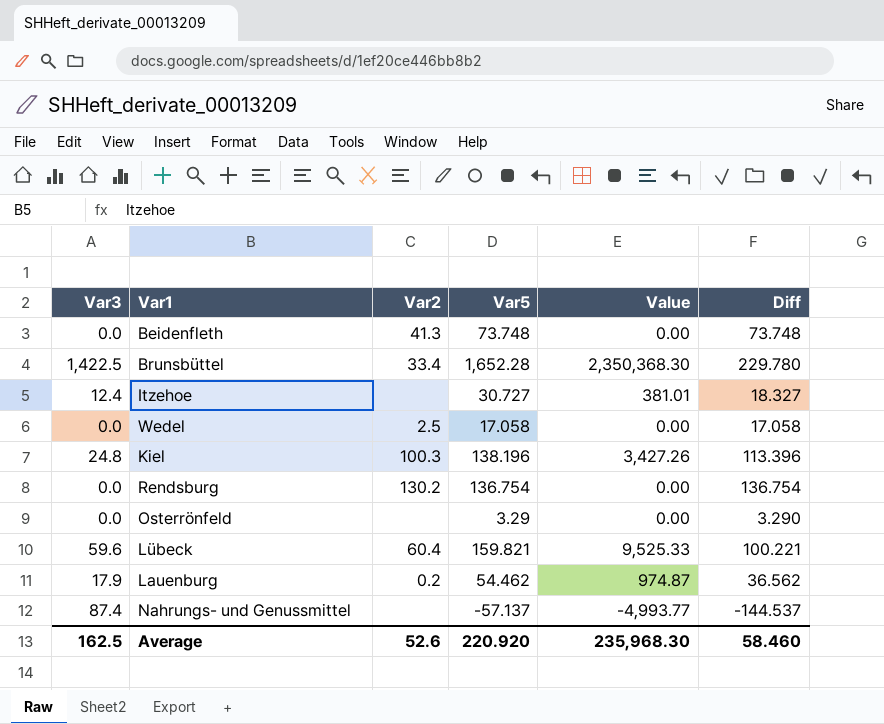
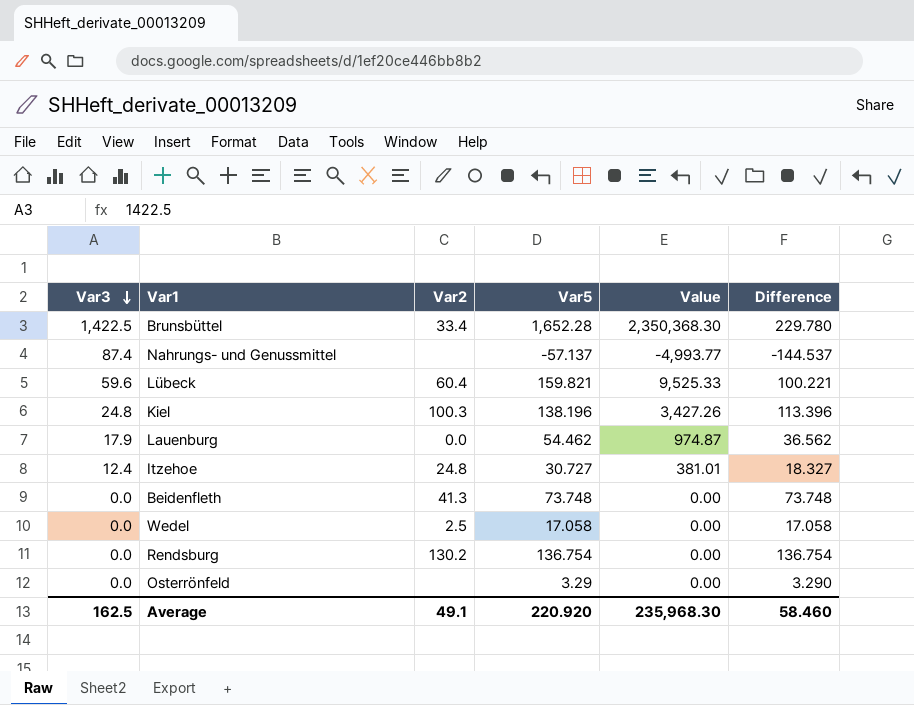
row order: none -> Var3 descending
column name: Diff -> Difference
Lauenburg | Var2: 0.2 -> 0.0
Itzehoe | Var2: none -> 24.8
Average | Var2: 52.6 -> 49.1

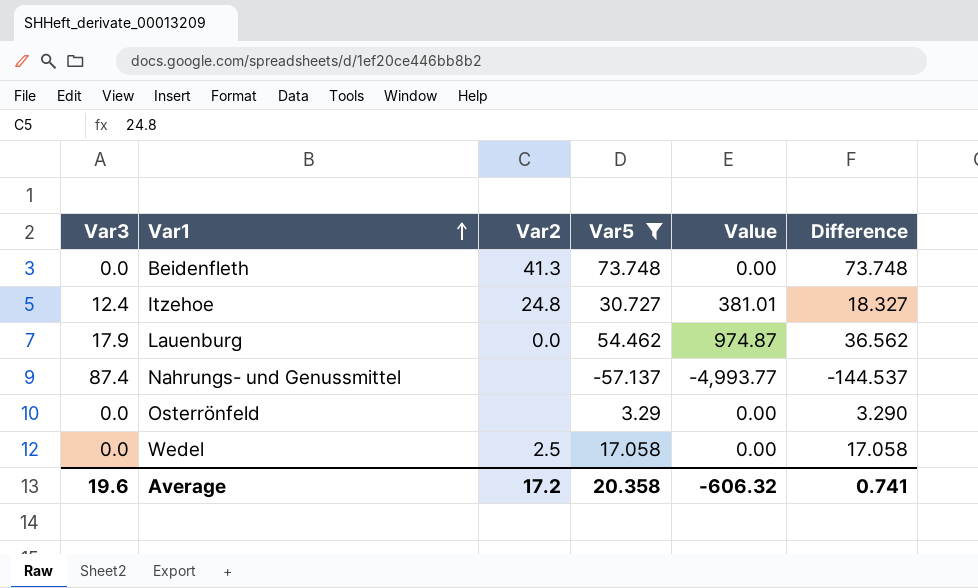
filter: none -> Var5 <= 73.748
row order: Var3 descending -> Var1 ascending
Average | Var3: 162.5 -> 19.6
Average | Var2: 49.1 -> 17.2
Average | Var5: 220.920 -> 20.358
Average | Value: 235,968.30 -> -606.32
Average | Difference: 58.460 -> 0.741

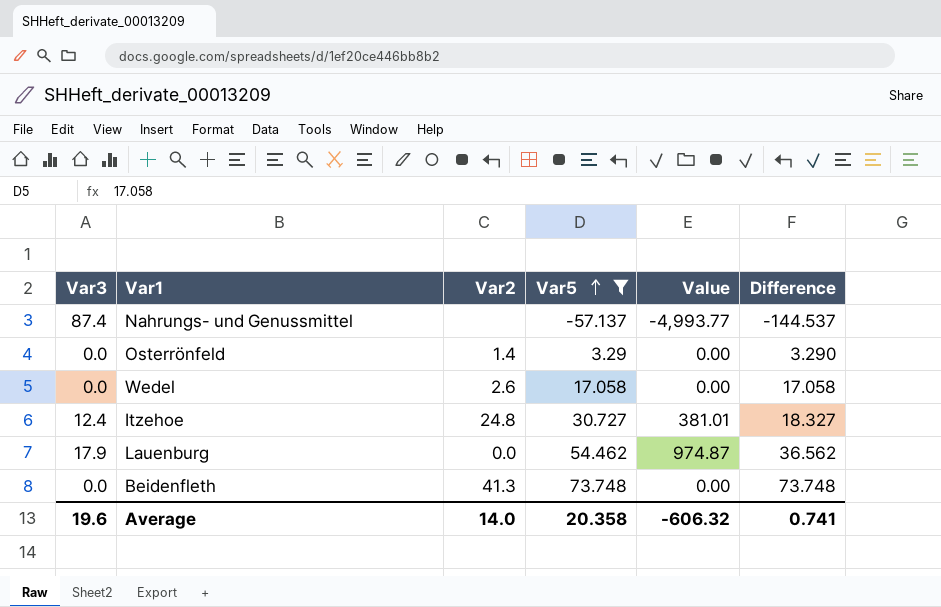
row order: Var1 ascending -> Var5 ascending
Osterrönfeld | Var2: none -> 1.4
Wedel | Var2: 2.5 -> 2.6
Average | Var2: 17.2 -> 14.0

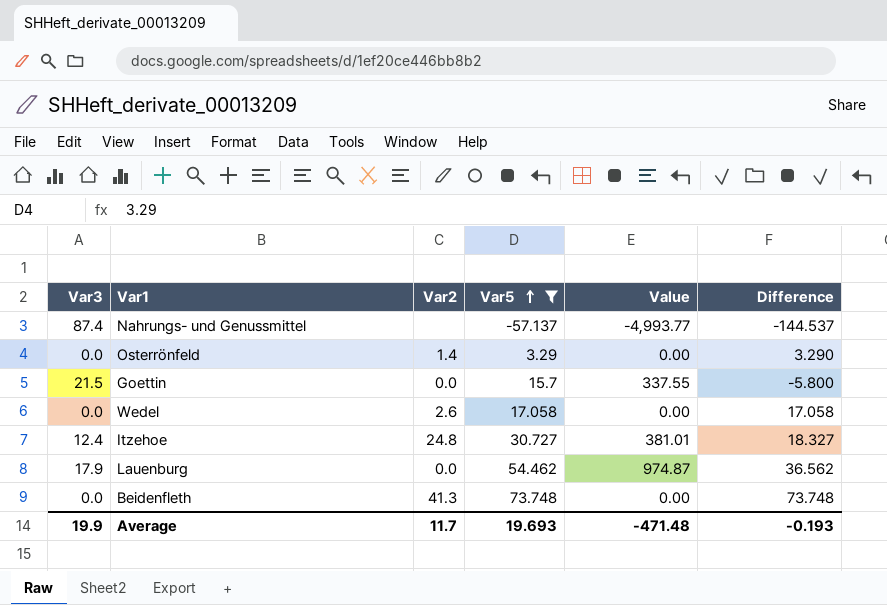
row Goettin: none -> 21.5 | 0.0 | 15.7 | 337.55 | -5.800
Average | Var3: 19.6 -> 19.9
Average | Var2: 14.0 -> 11.7
Average | Var5: 20.358 -> 19.693
Average | Value: -606.32 -> -471.48
Average | Difference: 0.741 -> -0.193

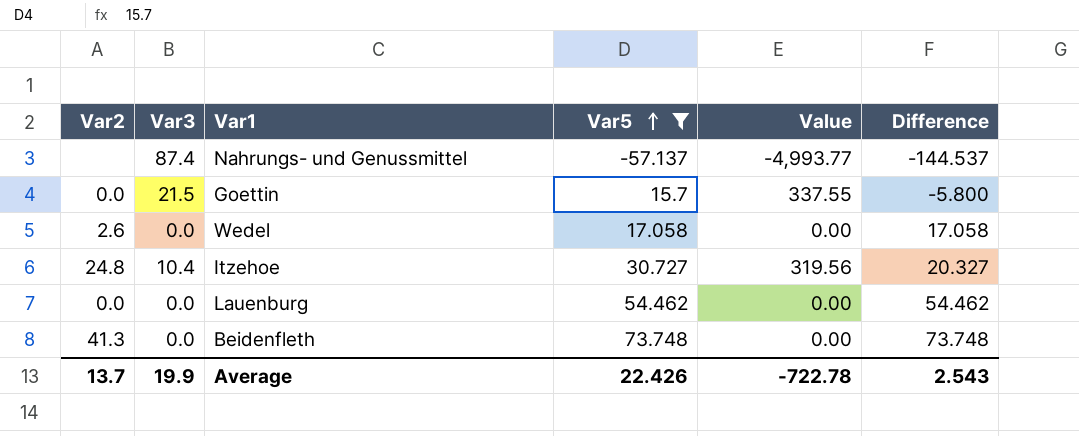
column Var2 | position: 3 -> 1
row Osterrönfeld: 0.0 | 1.4 | 3.29 | 0.00 | 3.290 -> none
Itzehoe | Var3: 12.4 -> 10.4
Itzehoe | Value: 381.01 -> 319.56
Itzehoe | Difference: 18.327 -> 20.327
Lauenburg | Var3: 17.9 -> 0.0
Lauenburg | Value: 974.87 -> 0.00
Lauenburg | Difference: 36.562 -> 54.462
Average | Var2: 11.7 -> 13.7
Average | Var5: 19.693 -> 22.426
Average | Value: -471.48 -> -722.78
Average | Difference: -0.193 -> 2.543

